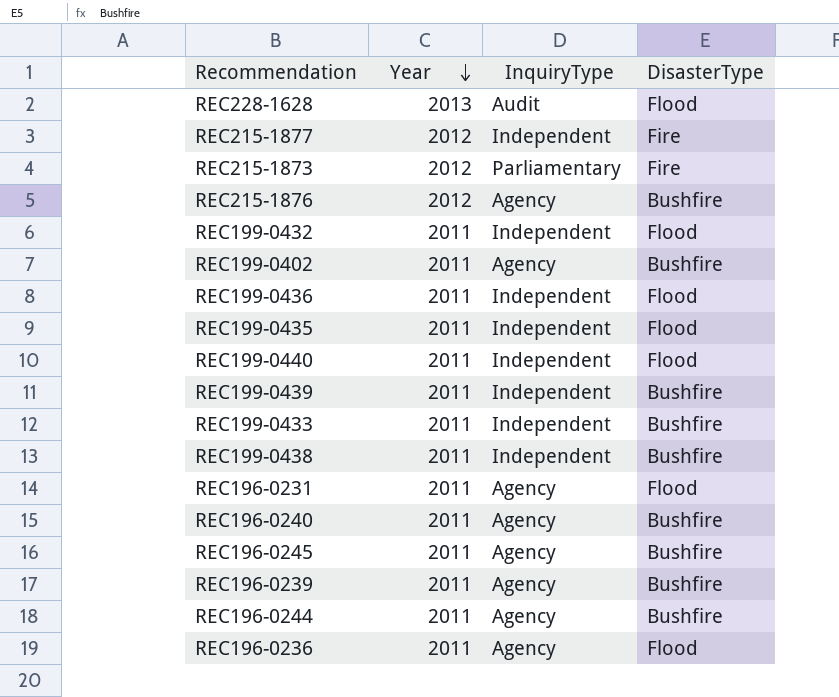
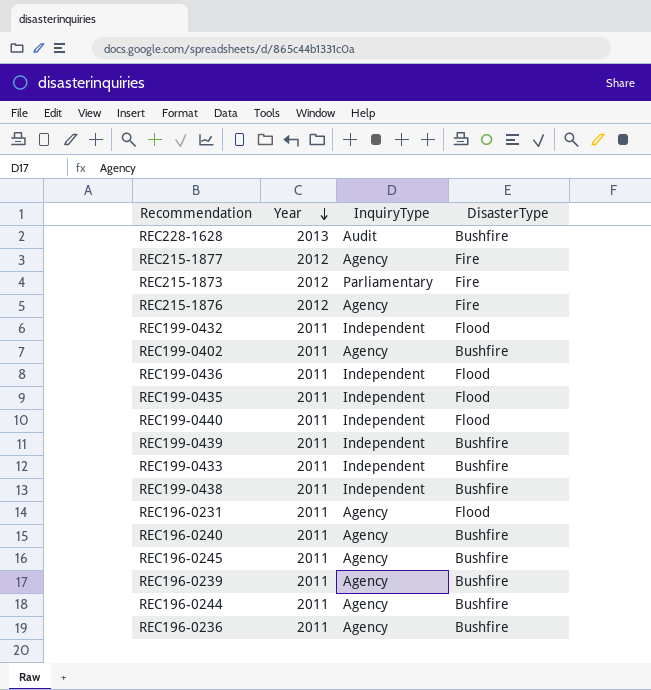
REC228-1628 | DisasterType: Flood -> Bushfire
REC215-1877 | InquiryType: Independent -> Agency
REC215-1876 | DisasterType: Bushfire -> Fire
REC196-0236 | DisasterType: Flood -> Bushfire

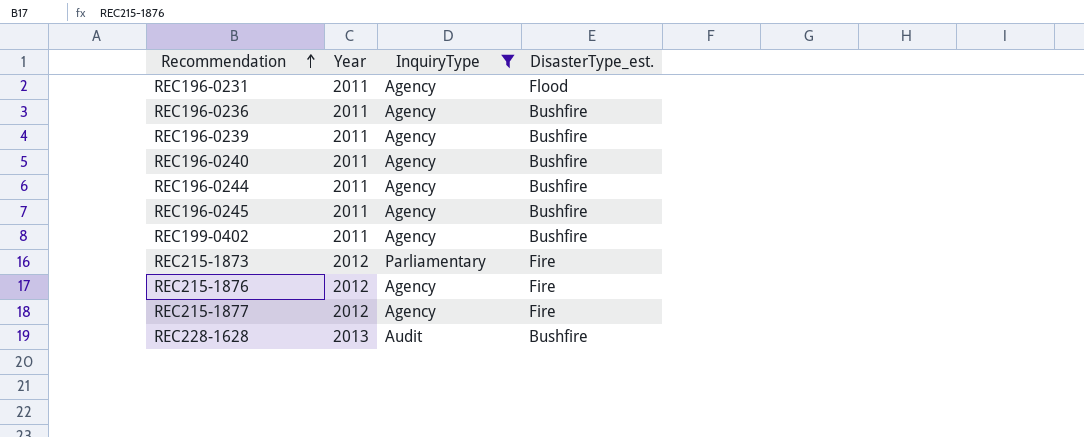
filter: none -> InquiryType != Independent
row order: Year descending -> Recommendation ascending
column name: DisasterType -> DisasterType_est.

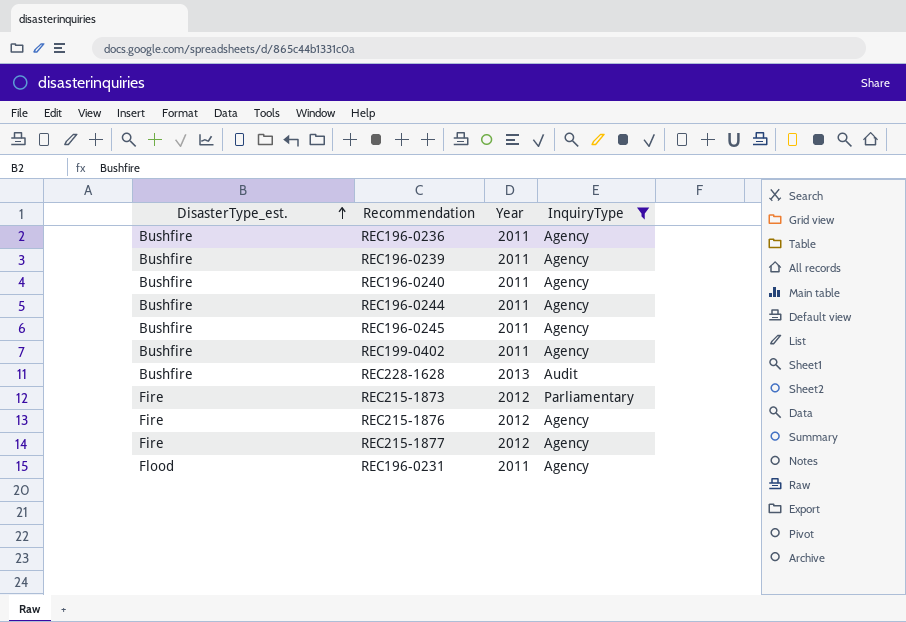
row order: Recommendation ascending -> DisasterType_est. ascending
column DisasterType_est. | position: 4 -> 1

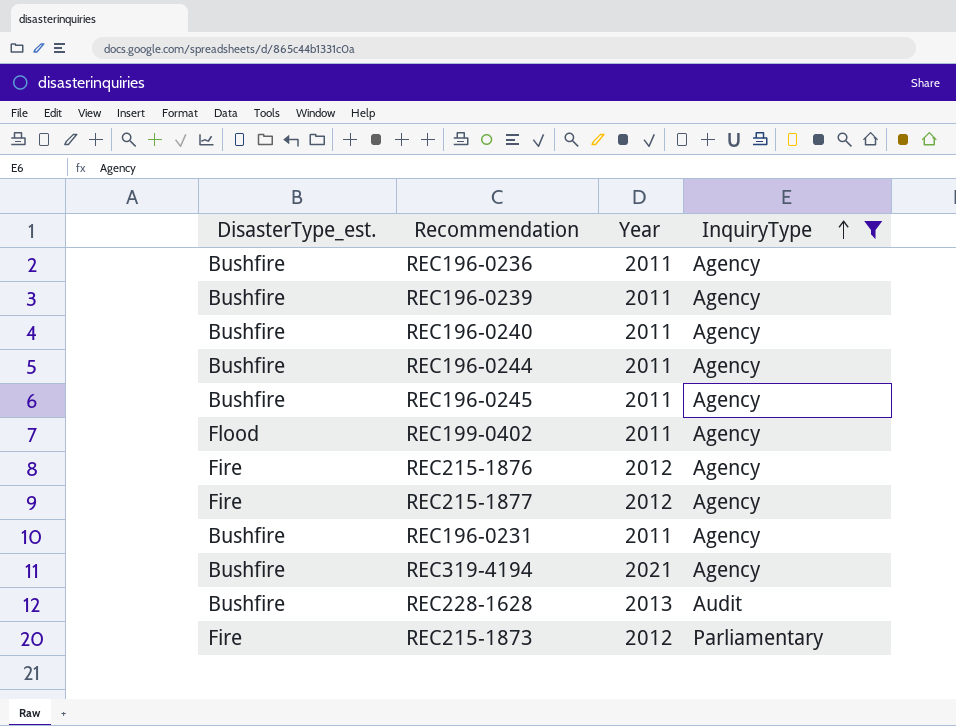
row order: DisasterType_est. ascending -> InquiryType ascending
REC199-0402 | DisasterType_est.: Bushfire -> Flood
REC196-0231 | DisasterType_est.: Flood -> Bushfire
row REC319-4194: none -> Bushfire | 2021 | Agency

